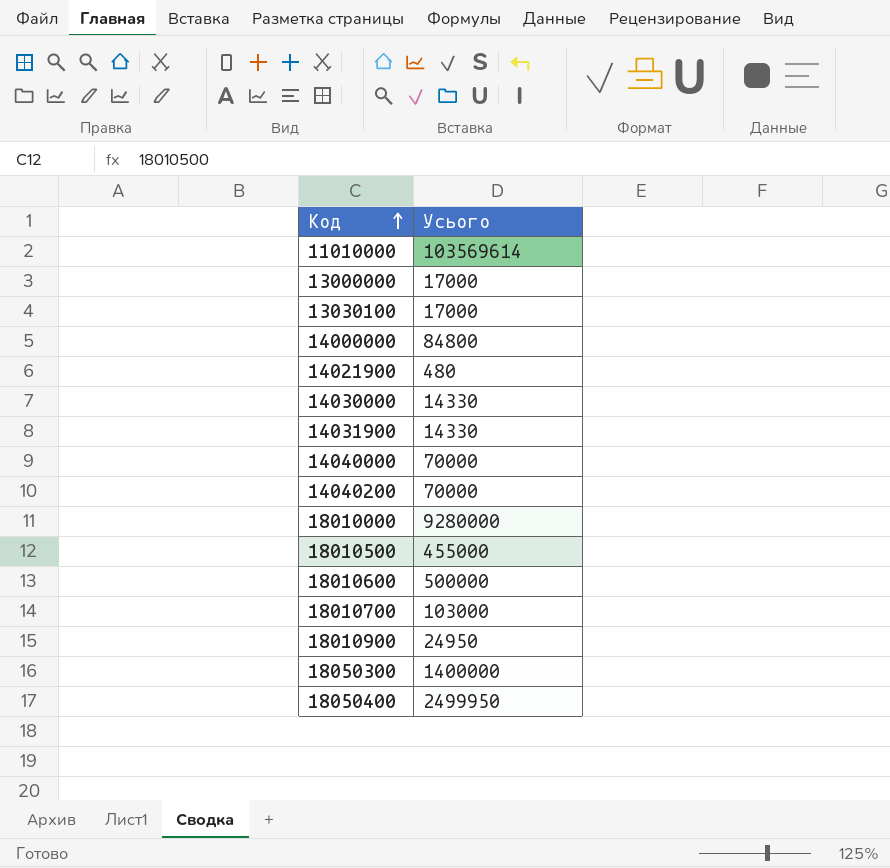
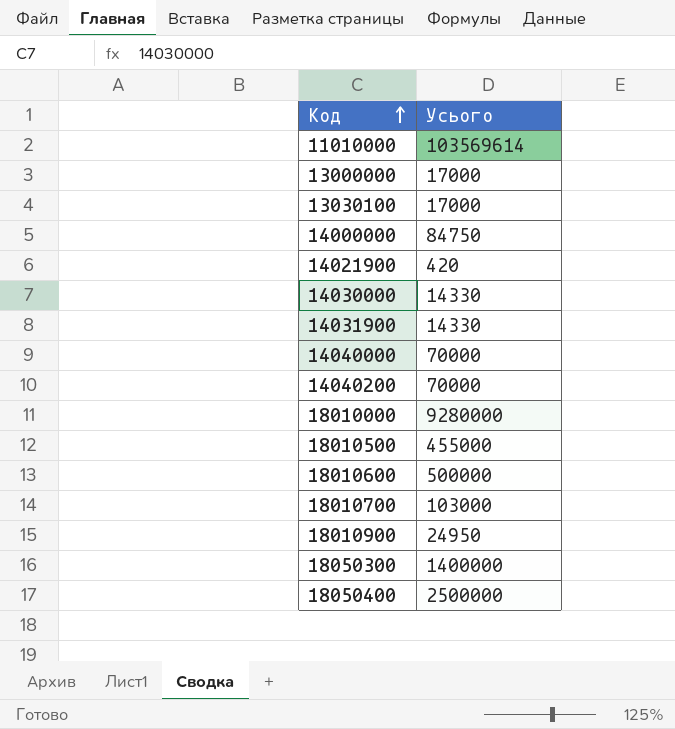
14000000 | Усього: 84800 -> 84750
14021900 | Усього: 480 -> 420
18050400 | Усього: 2499950 -> 2500000

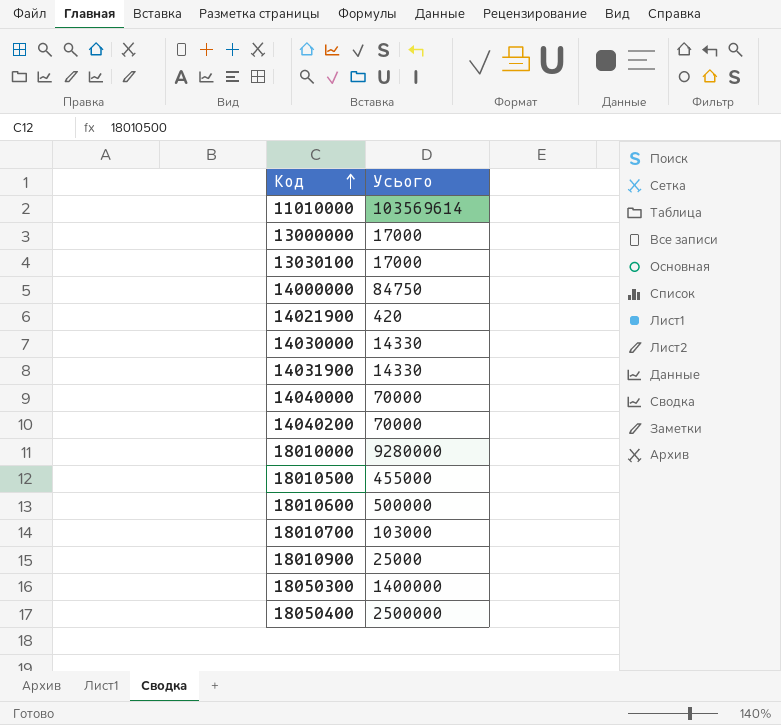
18010900 | Усього: 24950 -> 25000

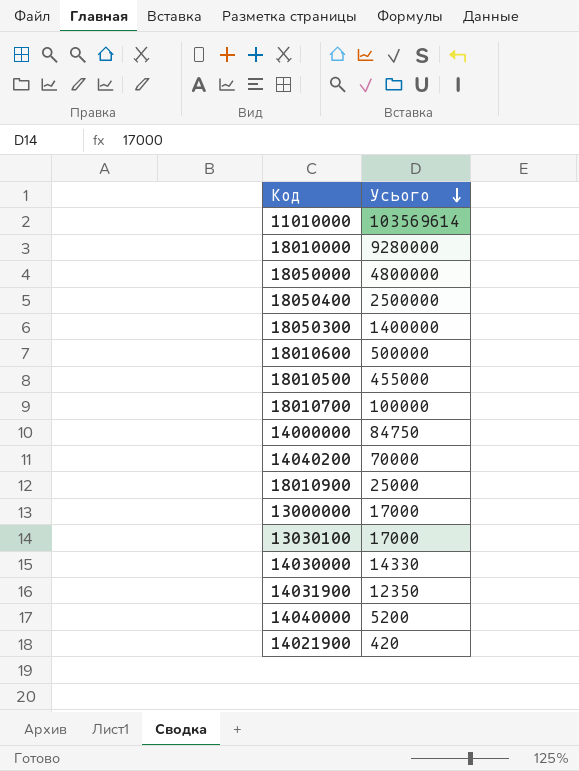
row order: Код ascending -> Усього descending
row 18050000: none -> 4800000
18010700 | Усього: 103000 -> 100000
14031900 | Усього: 14330 -> 12350
14040000 | Усього: 70000 -> 5200

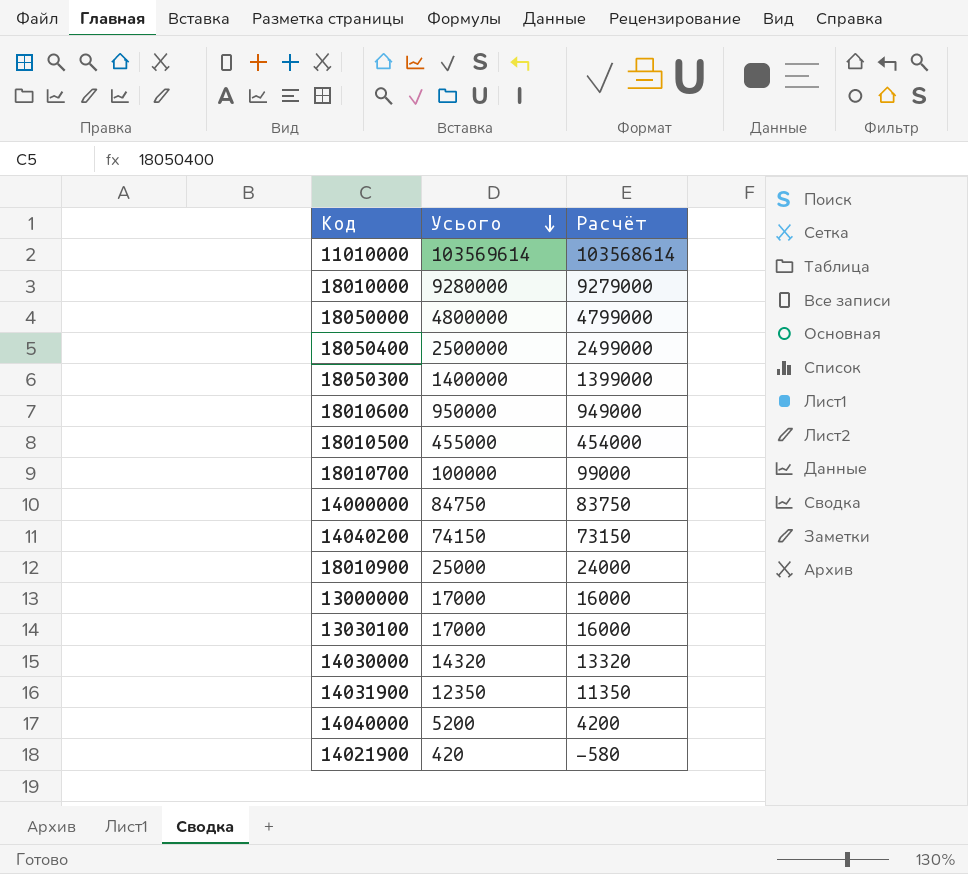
column Расчёт | formula: none -> [Усього] - 1000
18010600 | Усього: 500000 -> 950000
14040200 | Усього: 70000 -> 74150
14030000 | Усього: 14330 -> 14320

